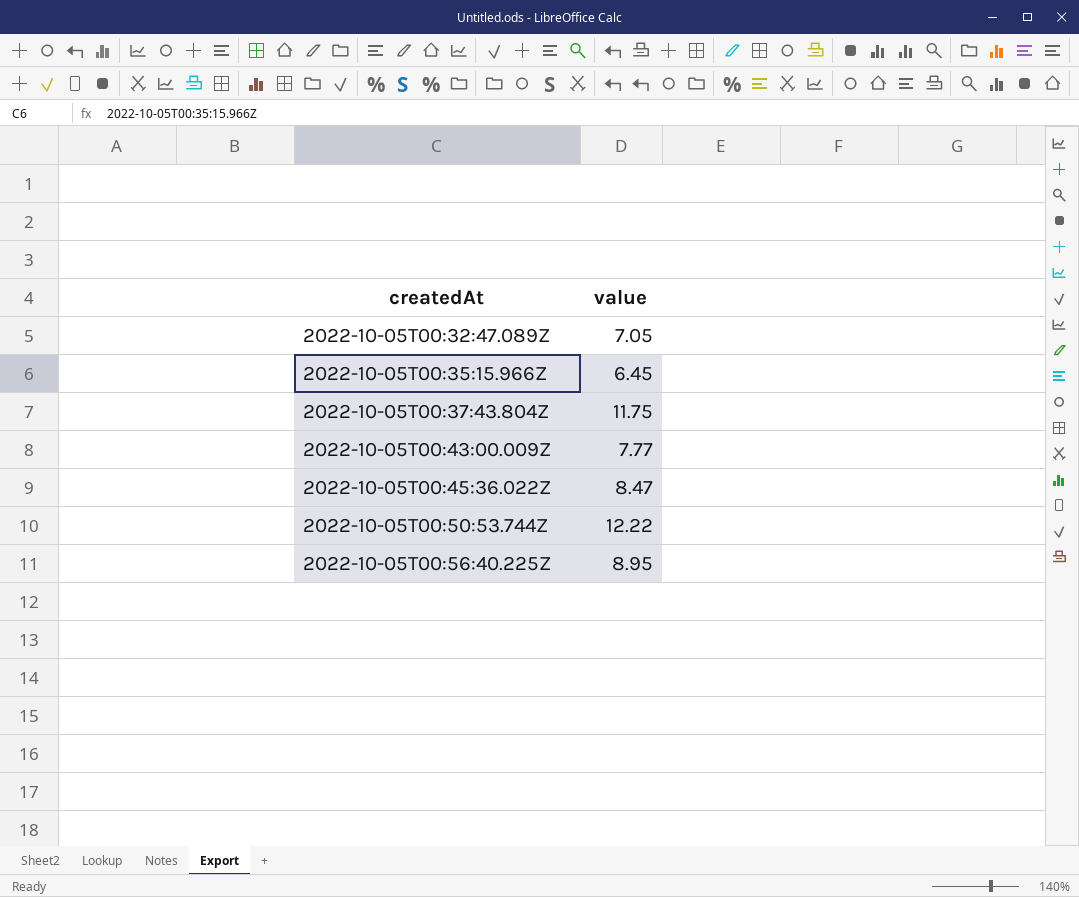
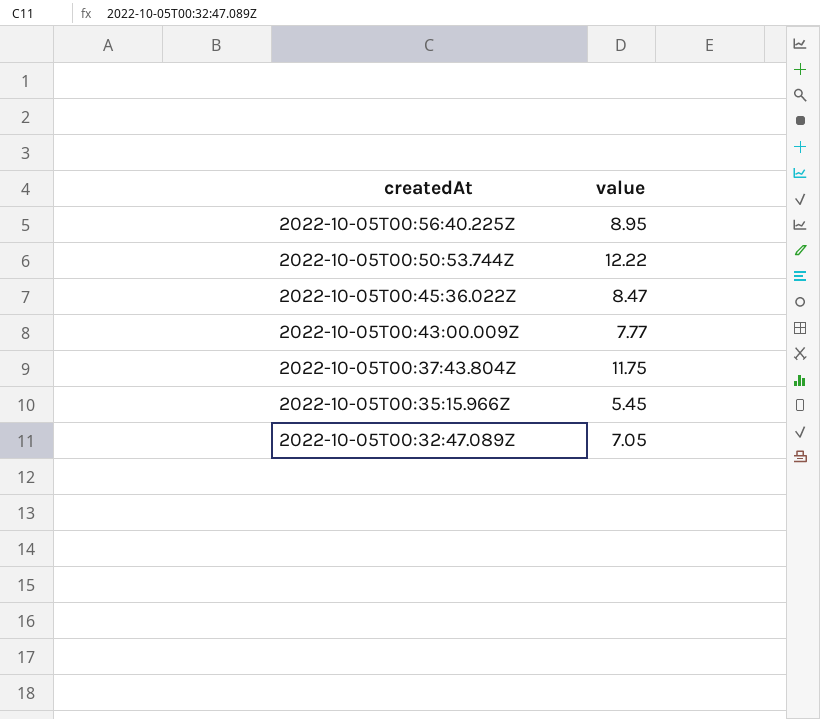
row order: createdAt ascending -> createdAt descending
2022-10-05T00:35:15.966Z | value: 6.45 -> 5.45

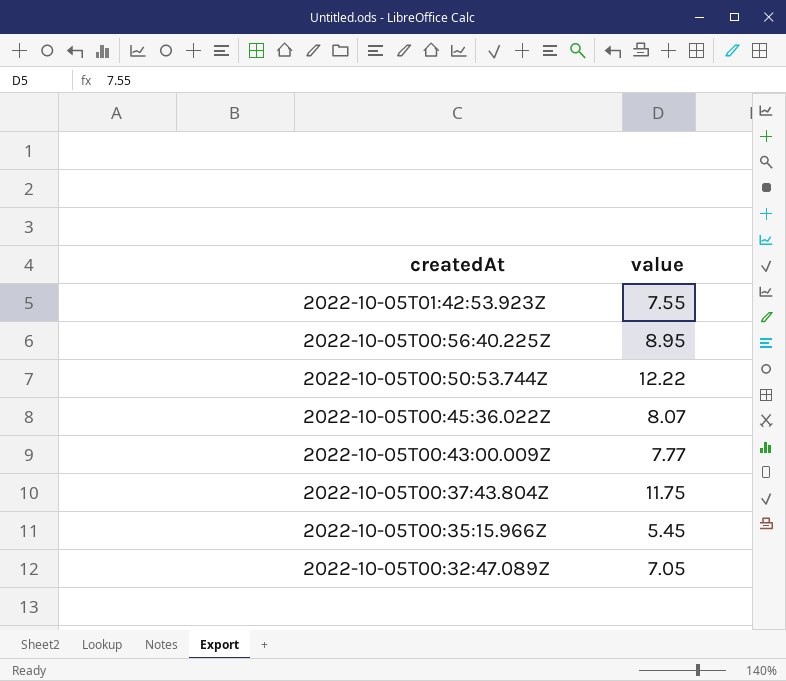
row 2022-10-05T01:42:53.923Z: none -> 7.55
2022-10-05T00:45:36.022Z | value: 8.47 -> 8.07

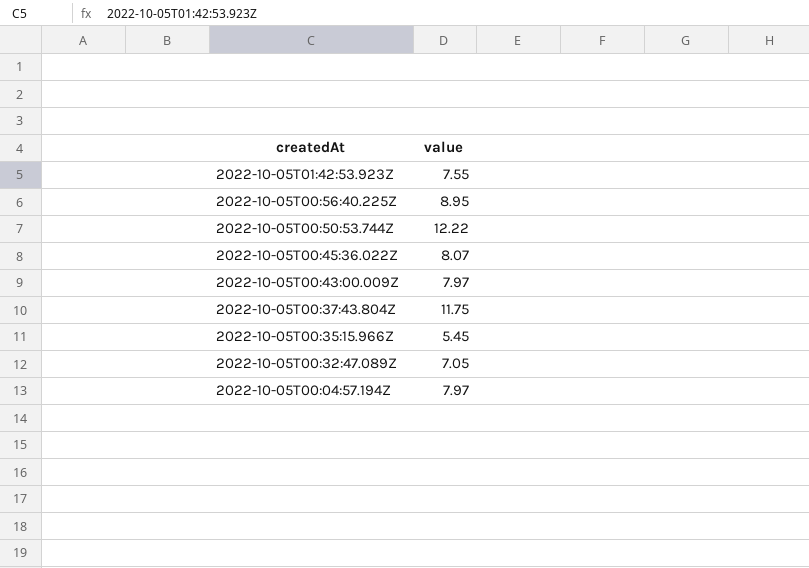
2022-10-05T00:43:00.009Z | value: 7.77 -> 7.97
row 2022-10-05T00:04:57.194Z: none -> 7.97

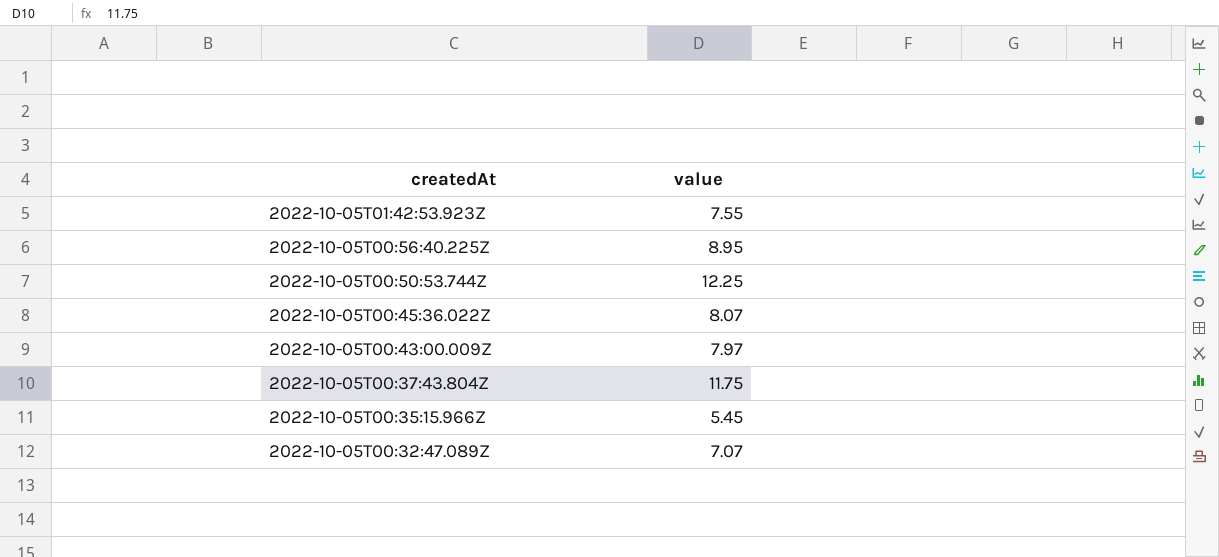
row 2022-10-05T00:04:57.194Z: 7.97 -> none
2022-10-05T00:50:53.744Z | value: 12.22 -> 12.25
2022-10-05T00:32:47.089Z | value: 7.05 -> 7.07

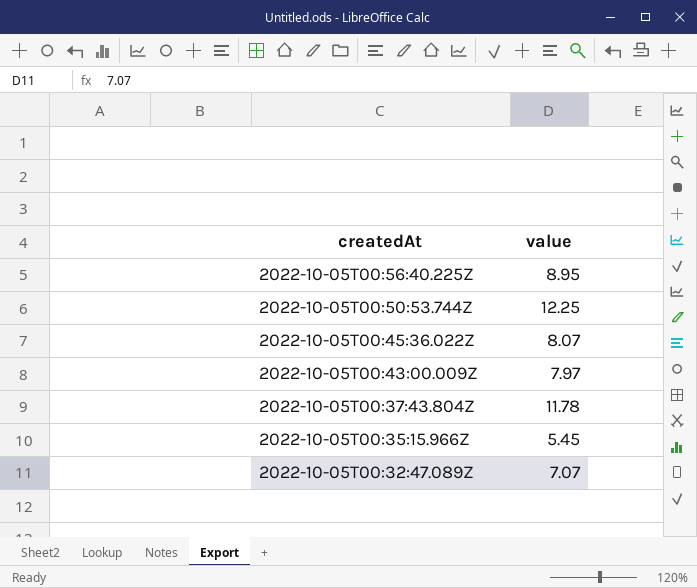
row 2022-10-05T01:42:53.923Z: 7.55 -> none
2022-10-05T00:37:43.804Z | value: 11.75 -> 11.78

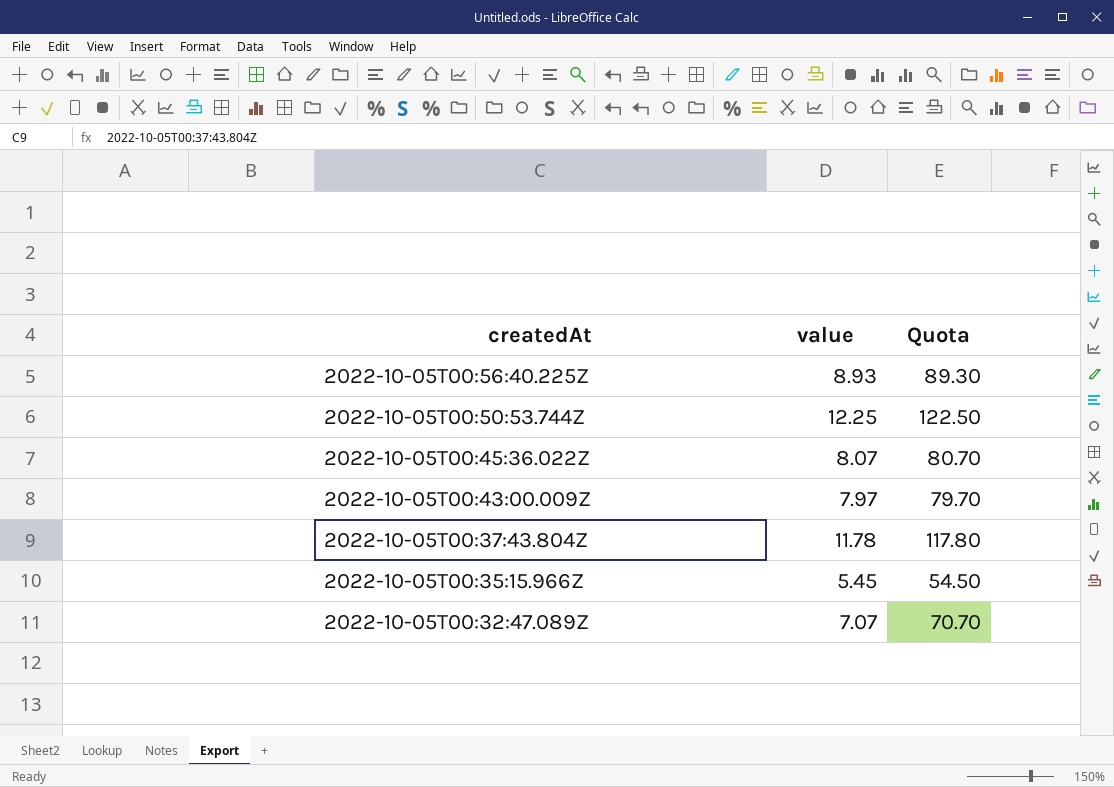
column Quota | formula: none -> [value] * 10
2022-10-05T00:56:40.225Z | value: 8.95 -> 8.93

